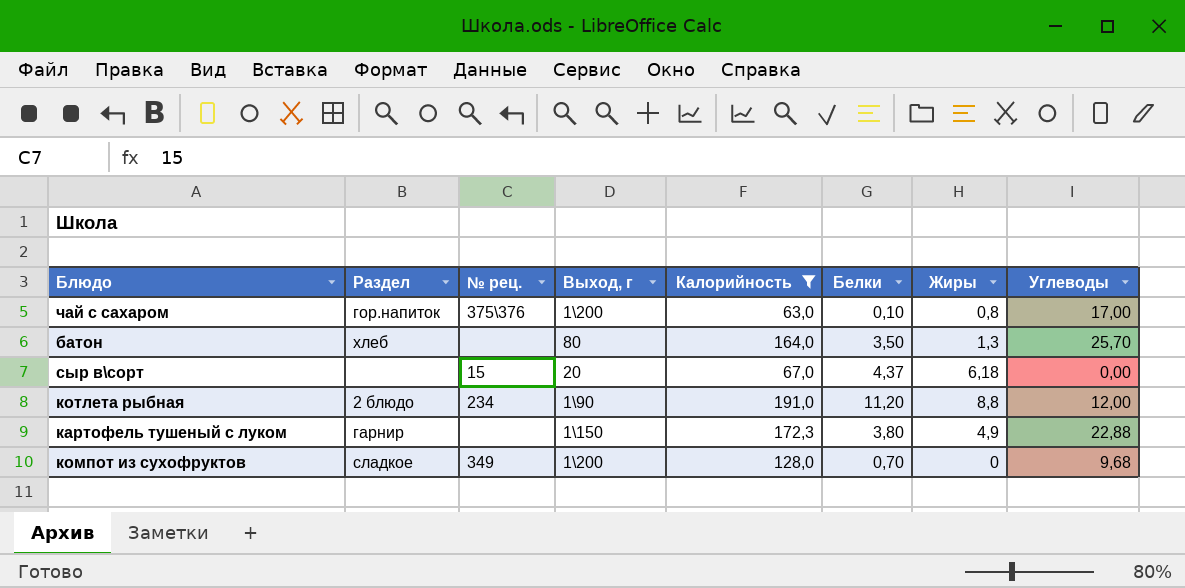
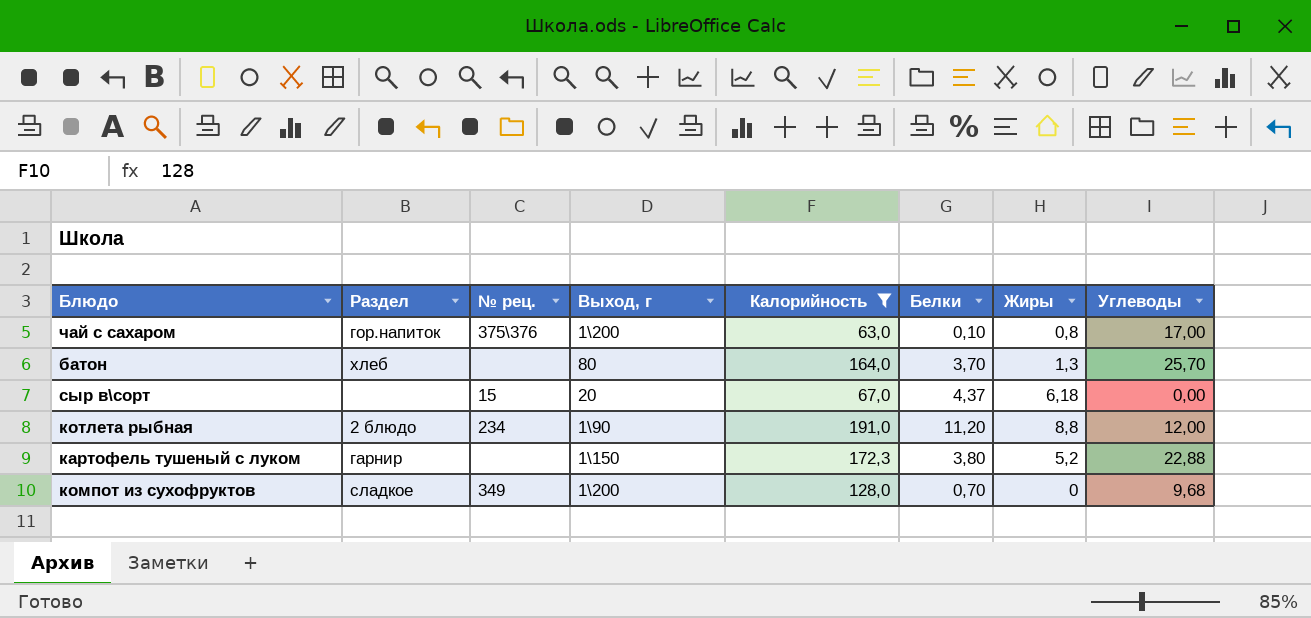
батон | Белки: 3,50 -> 3,70
картофель тушеный с луком | Жиры: 4,9 -> 5,2

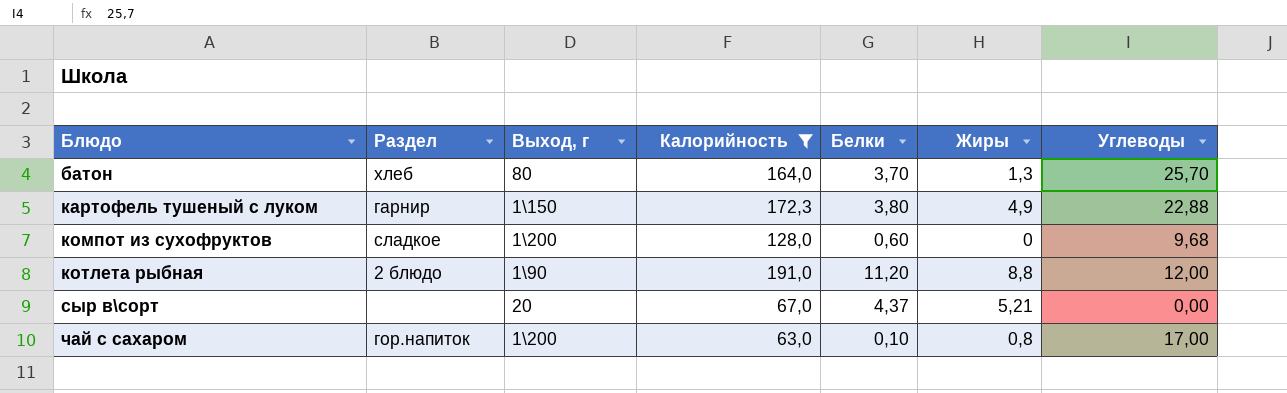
row order: none -> Блюдо ascending
column № рец. | position: 3 -> none
картофель тушеный с луком | Жиры: 5,2 -> 4,9
компот из сухофруктов | Белки: 0,70 -> 0,60
сыр в\сорт | Жиры: 6,18 -> 5,21

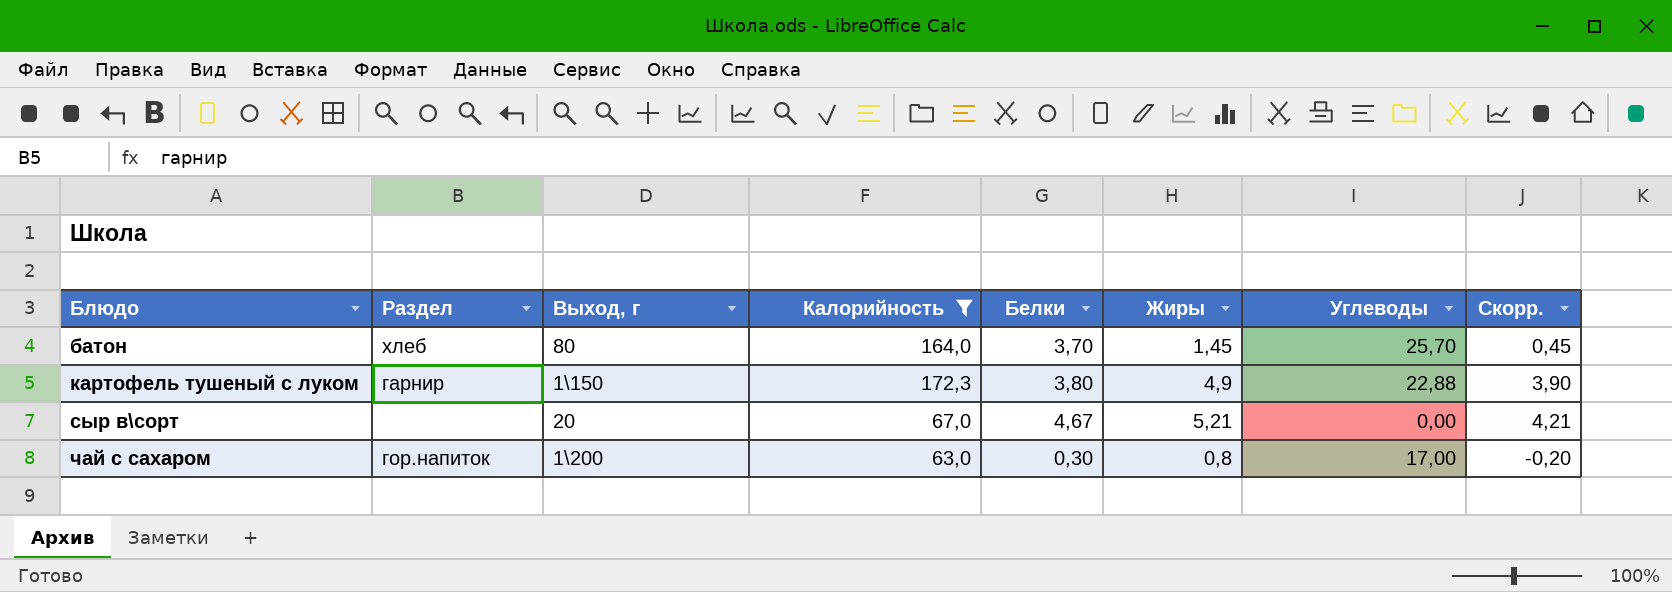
column Скорр. | formula: none -> [Жиры] - 1
row компот из сухофруктов: сладкое | 1\200 | 128,0 | 0,60 | 0 | 9,68 -> none
row котлета рыбная: 2 блюдо | 1\90 | 191,0 | 11,20 | 8,8 | 12,00 -> none
батон | Жиры: 1,3 -> 1,45
сыр в\сорт | Белки: 4,37 -> 4,67
чай с cахаром | Белки: 0,10 -> 0,30

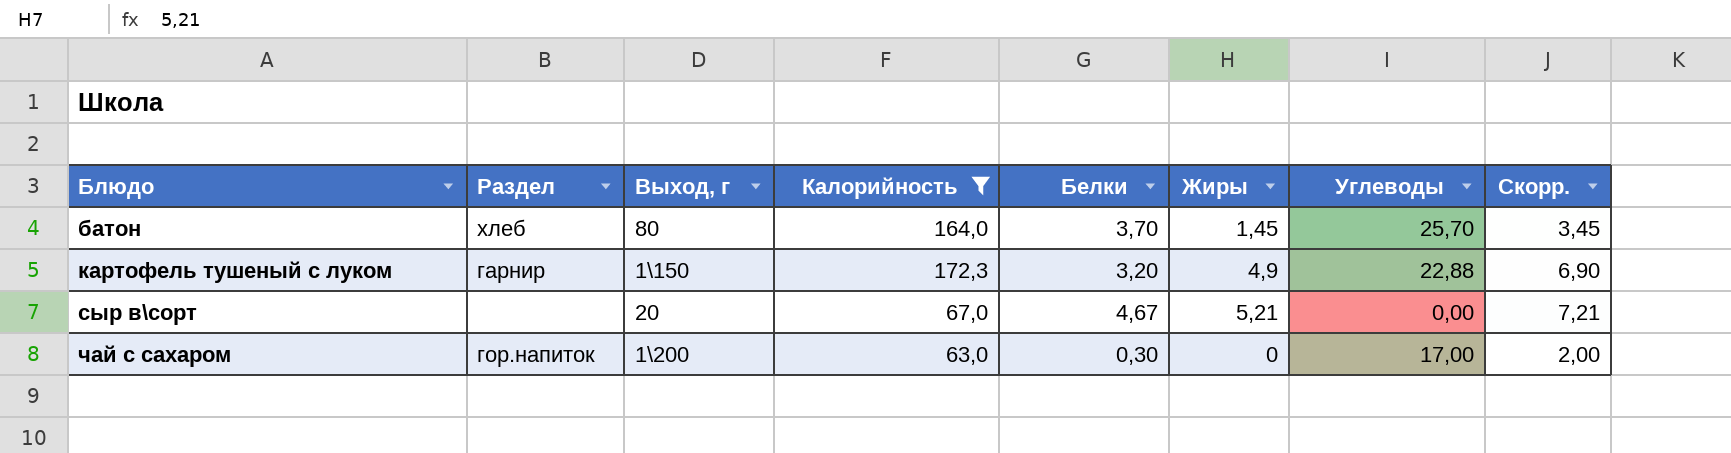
column Скорр. | formula: [Жиры] - 1 -> [Жиры] + 2
картофель тушеный с луком | Белки: 3,80 -> 3,20
чай с cахаром | Жиры: 0,8 -> 0

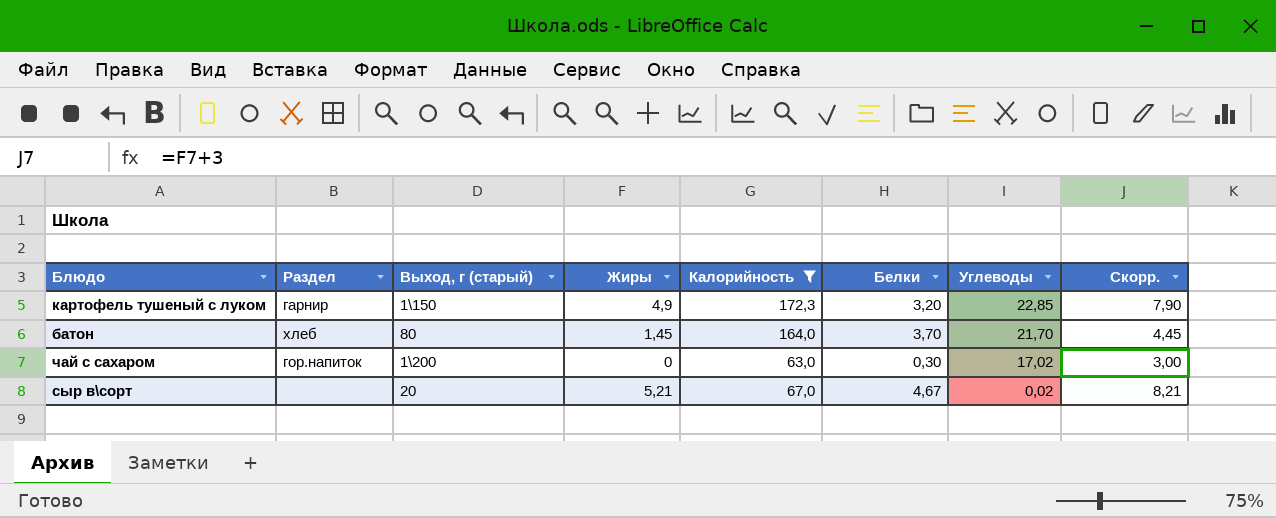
row order: Блюдо ascending -> Углеводы descending
column name: Выход, г -> Выход, г (старый)
column Жиры | position: 6 -> 4
column Скорр. | formula: [Жиры] + 2 -> [Жиры] + 3
картофель тушеный с луком | Углеводы: 22,88 -> 22,85
батон | Углеводы: 25,70 -> 21,70
чай с cахаром | Углеводы: 17,00 -> 17,02
сыр в\сорт | Углеводы: 0,00 -> 0,02

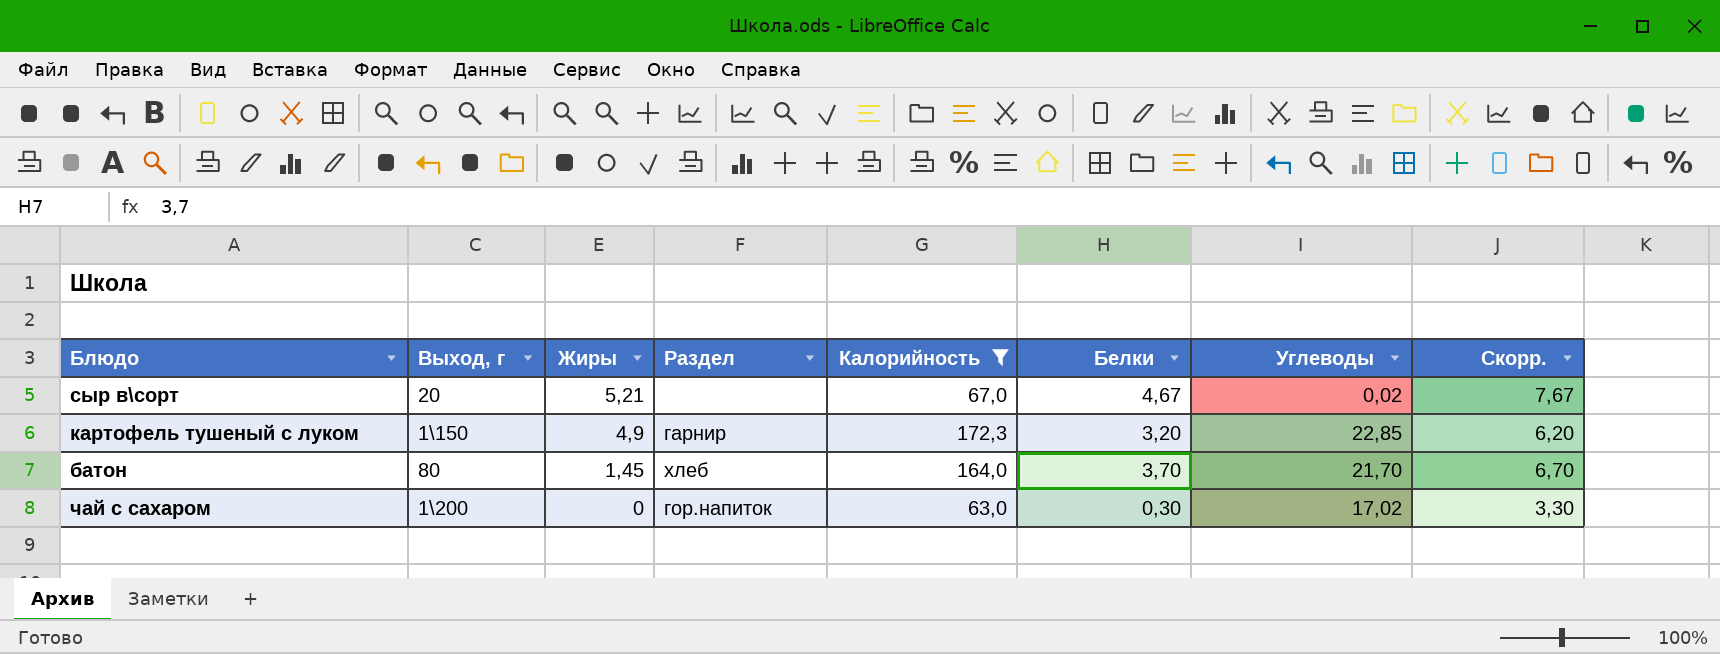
row order: Углеводы descending -> Жиры descending
column name: Выход, г (старый) -> Выход, г
column Раздел | position: 2 -> 4
column Скорр. | formula: [Жиры] + 3 -> [Белки] + 3

